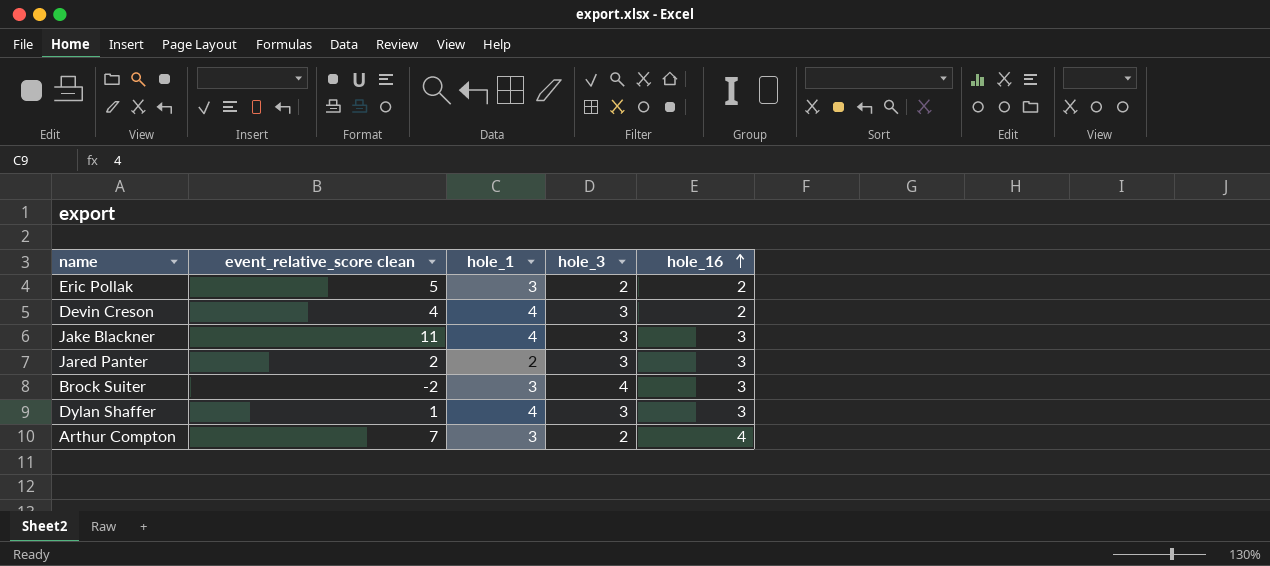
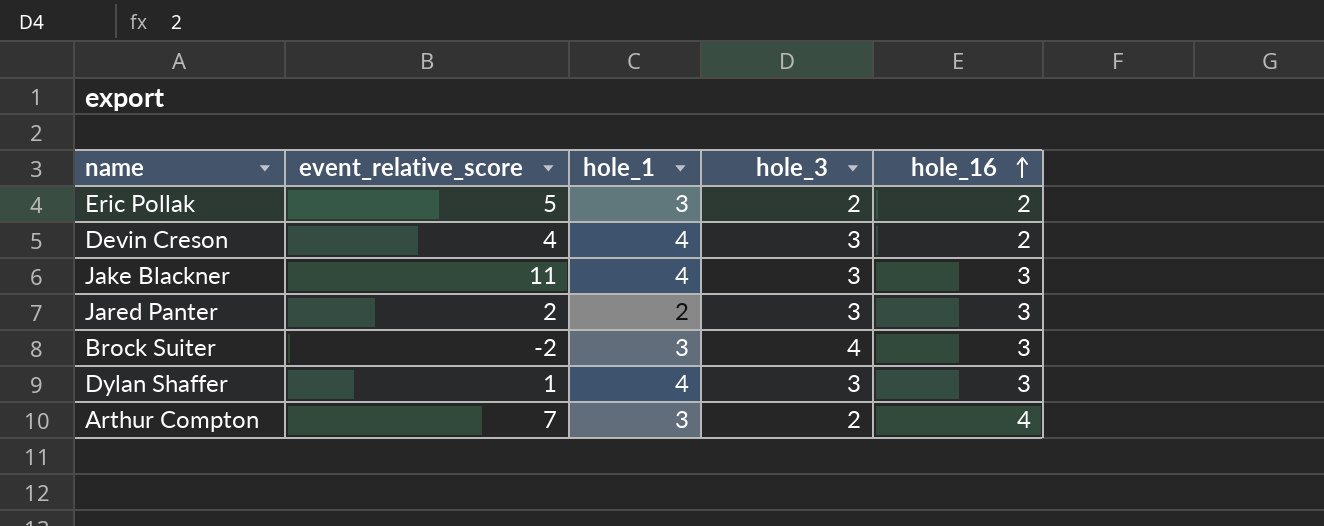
column name: event_relative_score clean -> event_relative_score

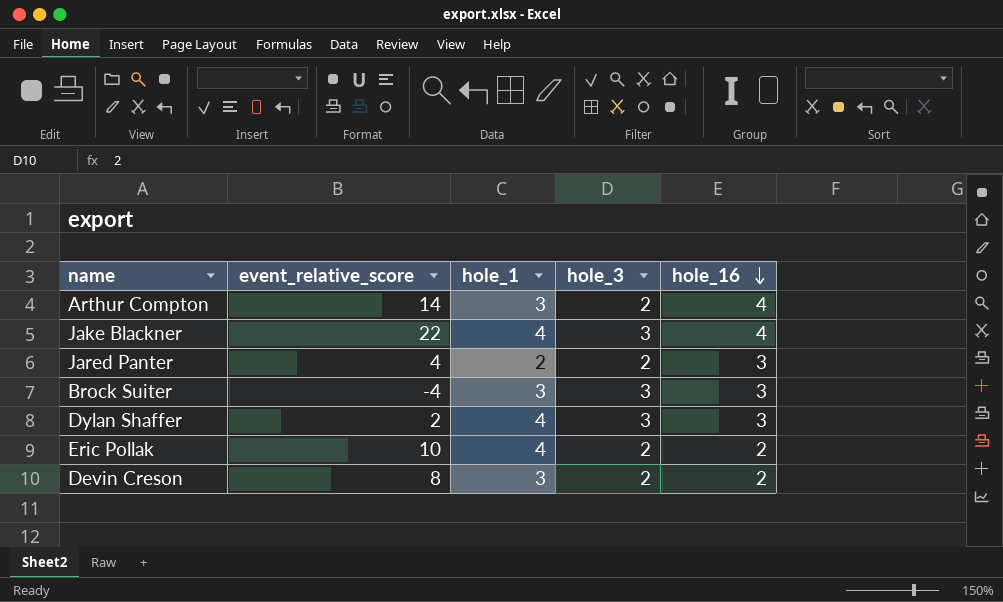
row order: hole_16 ascending -> hole_16 descending
Arthur Compton | event_relative_score: 7 -> 14
Jake Blackner | event_relative_score: 11 -> 22
Jake Blackner | hole_16: 3 -> 4
Jared Panter | event_relative_score: 2 -> 4
Jared Panter | hole_3: 3 -> 2
Brock Suiter | event_relative_score: -2 -> -4
Brock Suiter | hole_3: 4 -> 3
Dylan Shaffer | event_relative_score: 1 -> 2
Eric Pollak | event_relative_score: 5 -> 10
Eric Pollak | hole_1: 3 -> 4
Devin Creson | event_relative_score: 4 -> 8
Devin Creson | hole_1: 4 -> 3
Devin Creson | hole_3: 3 -> 2

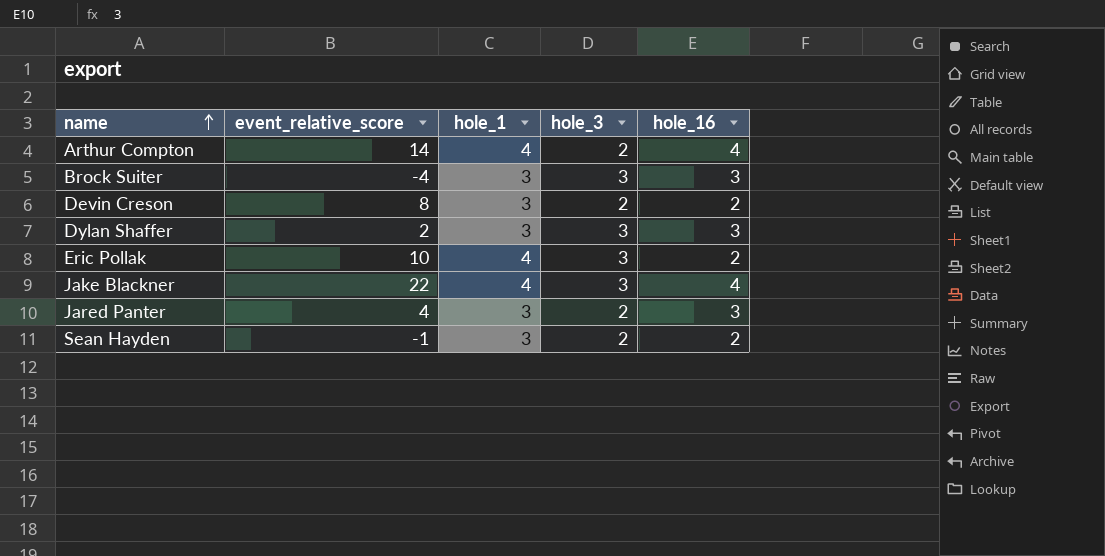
row order: hole_16 descending -> name ascending
Arthur Compton | hole_1: 3 -> 4
Dylan Shaffer | hole_1: 4 -> 3
Eric Pollak | hole_3: 2 -> 3
Jared Panter | hole_1: 2 -> 3
row Sean Hayden: none -> -1 | 3 | 2 | 2

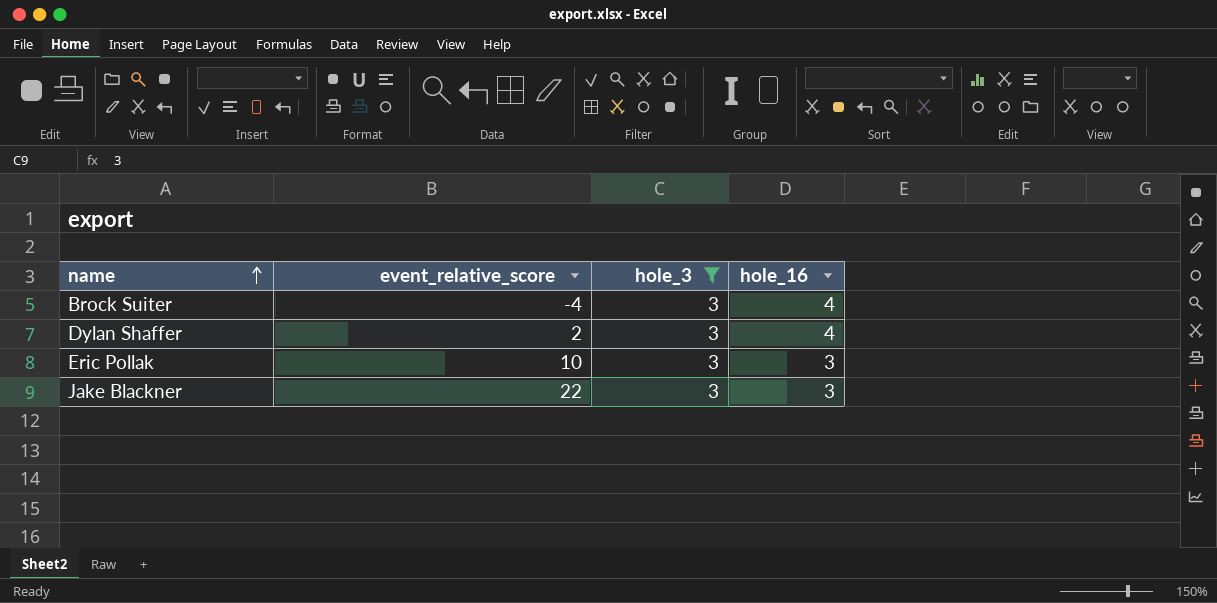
filter: none -> hole_3 = 3
column hole_1 | position: 3 -> none
Brock Suiter | hole_16: 3 -> 4
Dylan Shaffer | hole_16: 3 -> 4
Eric Pollak | hole_16: 2 -> 3
Jake Blackner | hole_16: 4 -> 3

